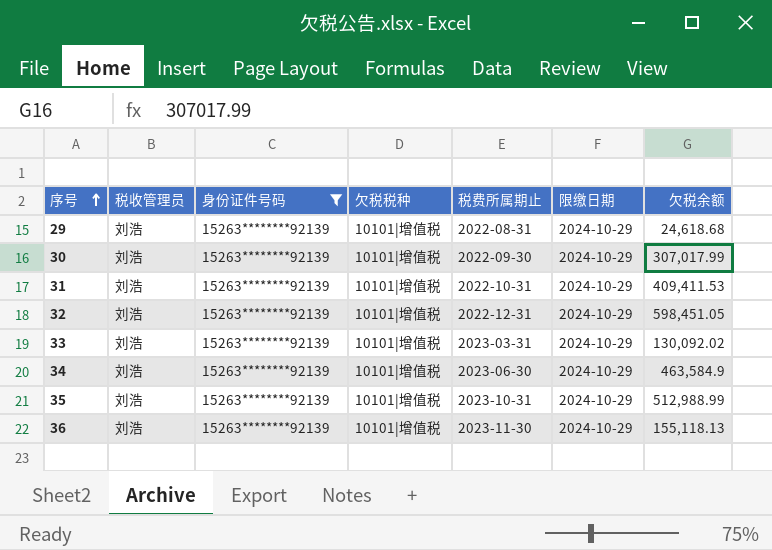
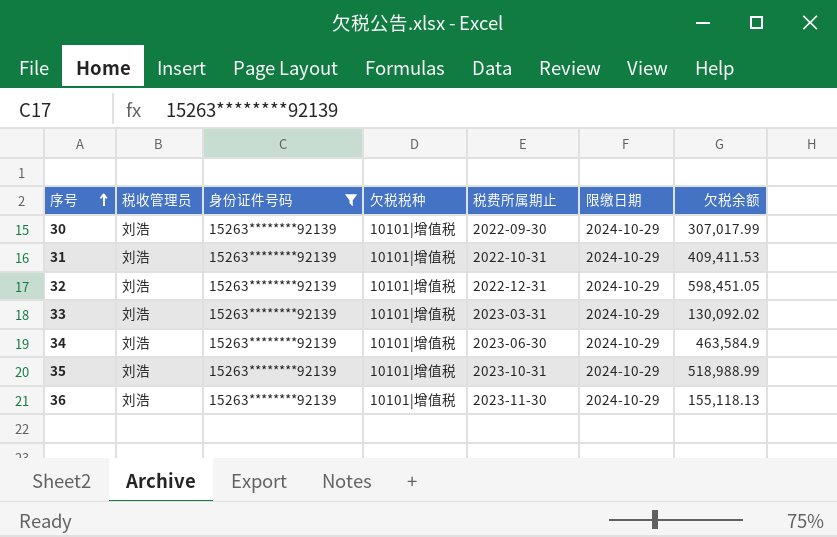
row 29: 刘浩 | 15263********92139 | 10101|增值税 | 2022-08-31 | 2024-10-29 | 24,618.68 -> none
35 | 欠税余额: 512,988.99 -> 518,988.99

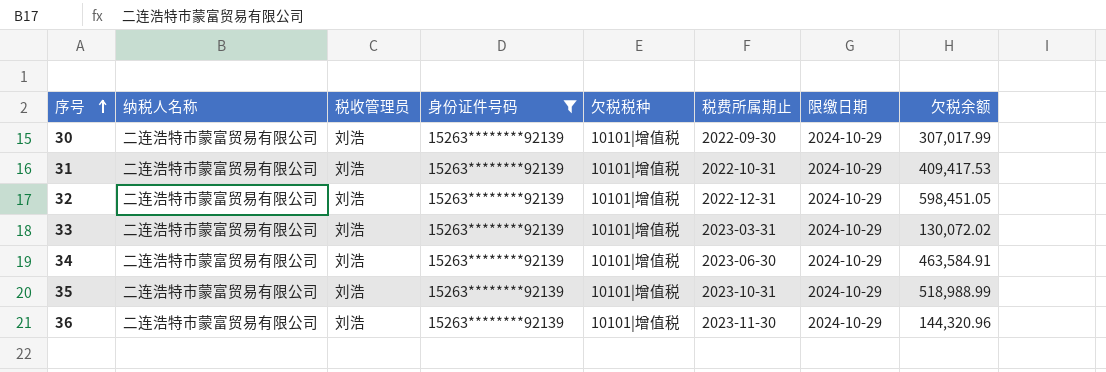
column 纳税人名称 | position: none -> 2
31 | 欠税余额: 409,411.53 -> 409,417.53
33 | 欠税余额: 130,092.02 -> 130,072.02
34 | 欠税余额: 463,584.9 -> 463,584.91
36 | 欠税余额: 155,118.13 -> 144,320.96

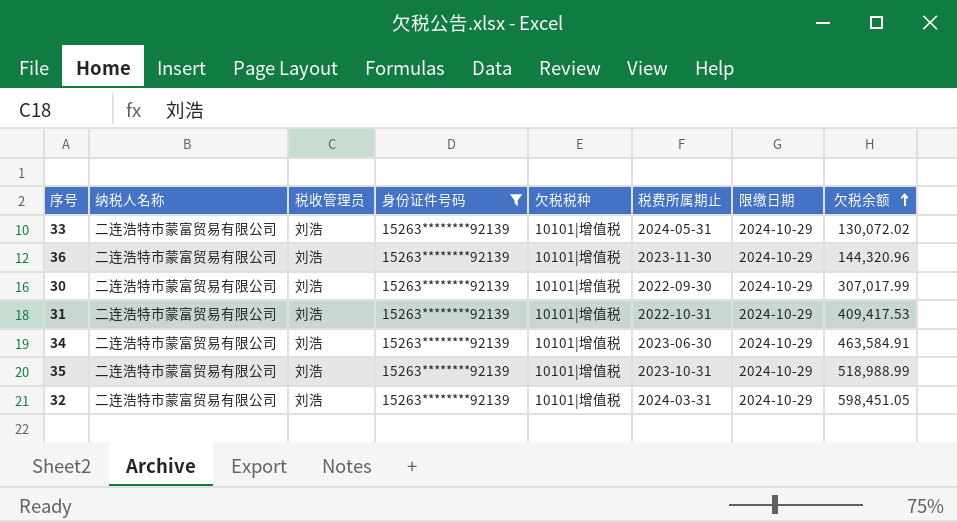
row order: 序号 ascending -> 欠税余额 ascending
33 | 税费所属期止: 2023-03-31 -> 2024-05-31
32 | 税费所属期止: 2022-12-31 -> 2024-03-31

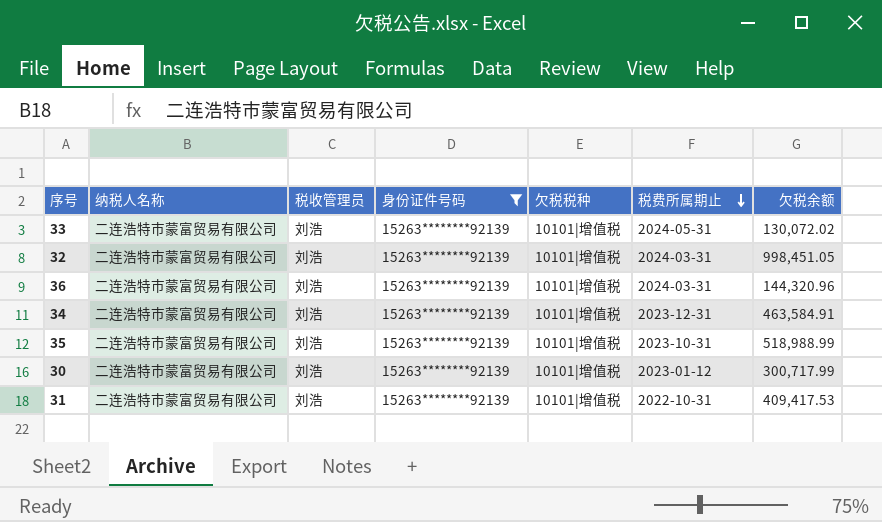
row order: 欠税余额 ascending -> 税费所属期止 descending
column 限缴日期 | position: 7 -> none
32 | 欠税余额: 598,451.05 -> 998,451.05
36 | 税费所属期止: 2023-11-30 -> 2024-03-31
34 | 税费所属期止: 2023-06-30 -> 2023-12-31
30 | 税费所属期止: 2022-09-30 -> 2023-01-12
30 | 欠税余额: 307,017.99 -> 300,717.99

